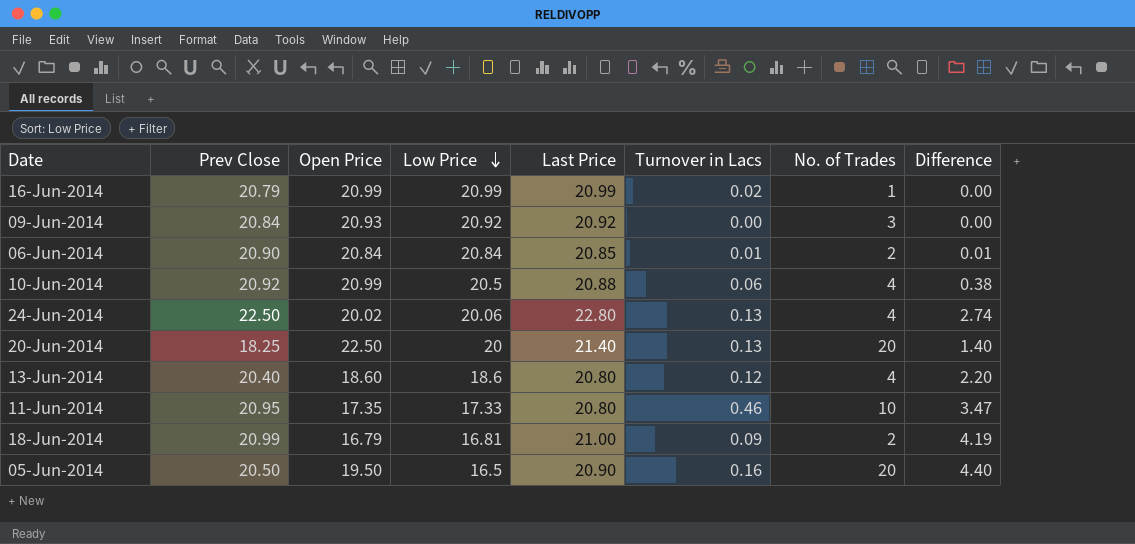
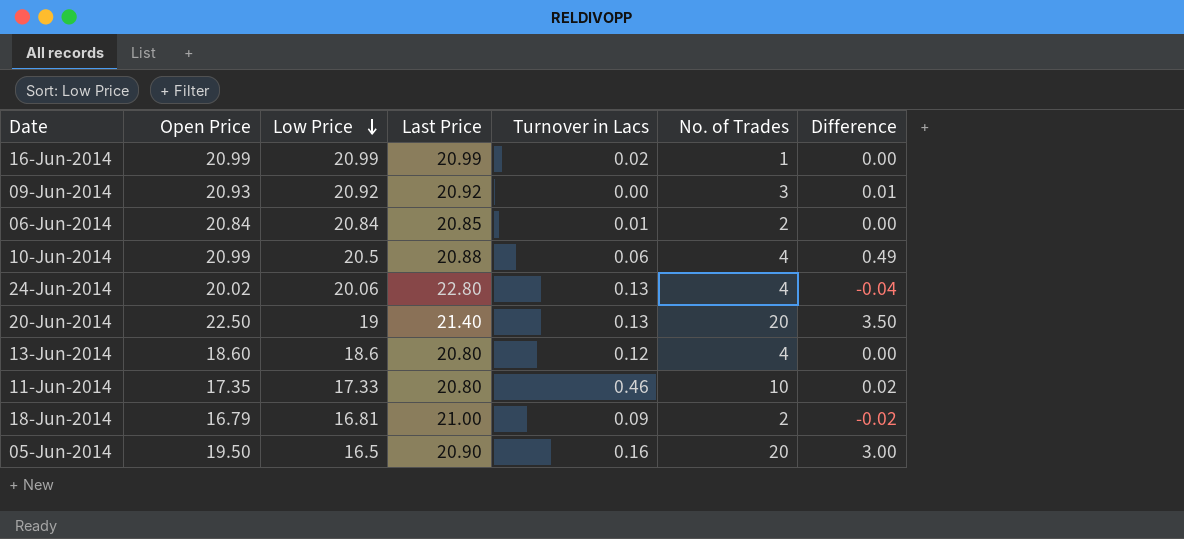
column Prev Close | position: 2 -> none
column Difference | formula: [Last Price] - [Low Price] -> [Open Price] - [Low Price]
20-Jun-2014 | Low Price: 20 -> 19

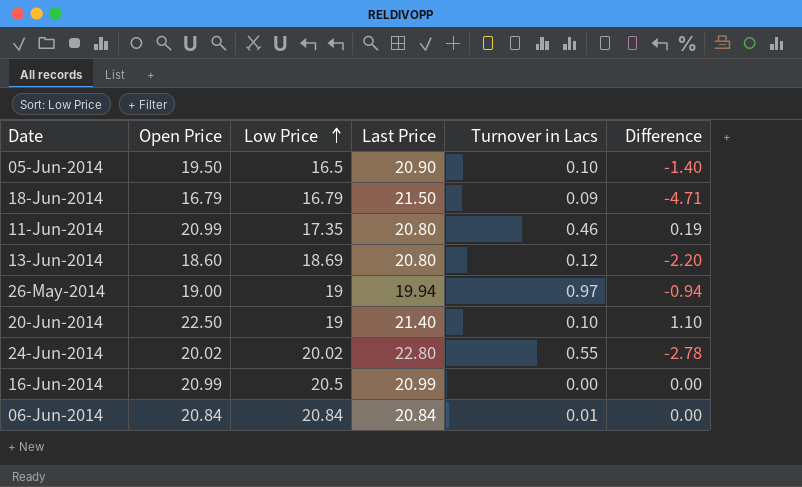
row order: Low Price descending -> Low Price ascending
column No. of Trades | position: 6 -> none
column Difference | formula: [Open Price] - [Low Price] -> [Open Price] - [Last Price]
row 09-Jun-2014: 20.93 | 20.92 | 20.92 | 0.00 | 3 | 0.01 -> none
row 10-Jun-2014: 20.99 | 20.5 | 20.88 | 0.06 | 4 | 0.49 -> none
05-Jun-2014 | Turnover in Lacs: 0.16 -> 0.10
18-Jun-2014 | Low Price: 16.81 -> 16.79
18-Jun-2014 | Last Price: 21.00 -> 21.50
11-Jun-2014 | Open Price: 17.35 -> 20.99
11-Jun-2014 | Low Price: 17.33 -> 17.35
13-Jun-2014 | Low Price: 18.6 -> 18.69
row 26-May-2014: none -> 19.00 | 19 | 19.94 | 0.97 | -0.94
20-Jun-2014 | Turnover in Lacs: 0.13 -> 0.10
24-Jun-2014 | Low Price: 20.06 -> 20.02
24-Jun-2014 | Turnover in Lacs: 0.13 -> 0.55
16-Jun-2014 | Low Price: 20.99 -> 20.5
16-Jun-2014 | Turnover in Lacs: 0.02 -> 0.00
06-Jun-2014 | Last Price: 20.85 -> 20.84

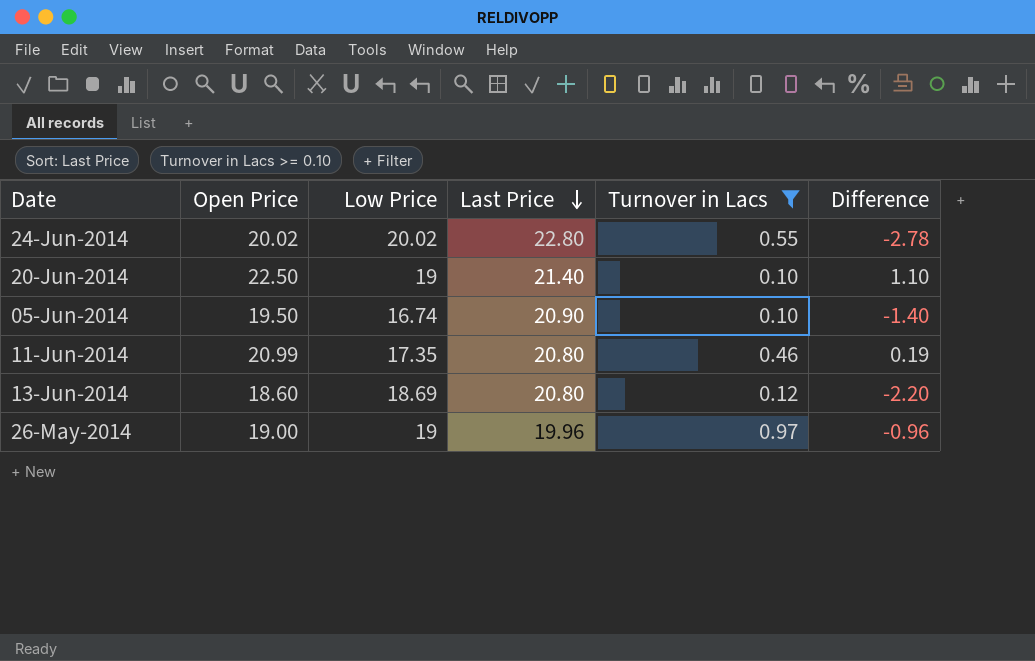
filter: none -> Turnover in Lacs >= 0.10
row order: Low Price ascending -> Last Price descending
05-Jun-2014 | Low Price: 16.5 -> 16.74
26-May-2014 | Last Price: 19.94 -> 19.96
26-May-2014 | Difference: -0.94 -> -0.96

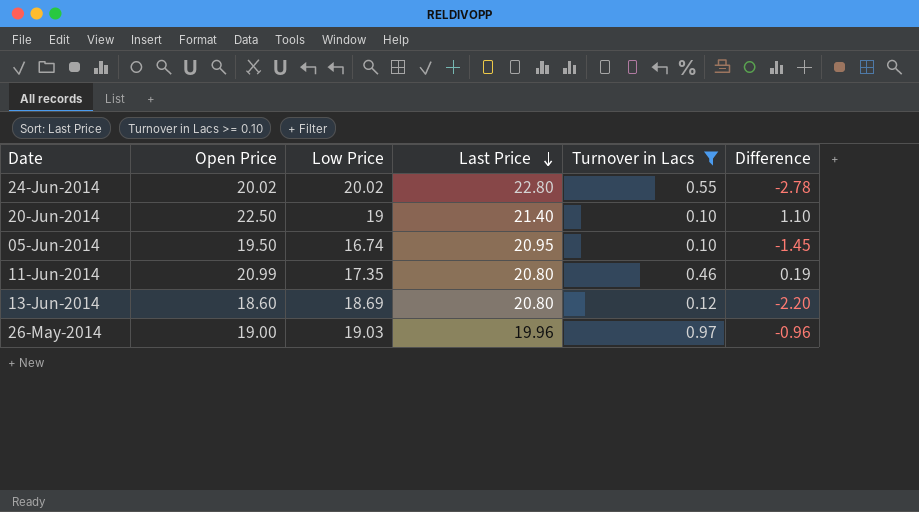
05-Jun-2014 | Last Price: 20.90 -> 20.95
05-Jun-2014 | Difference: -1.40 -> -1.45
26-May-2014 | Low Price: 19 -> 19.03

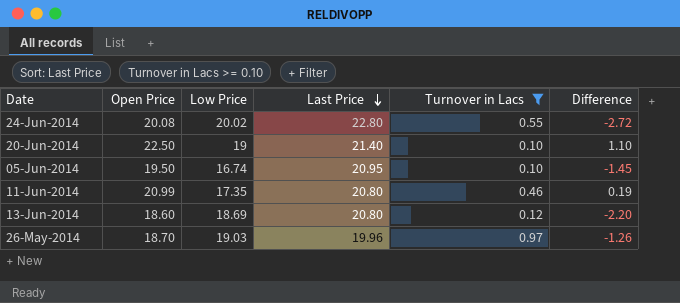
24-Jun-2014 | Open Price: 20.02 -> 20.08
24-Jun-2014 | Difference: -2.78 -> -2.72
26-May-2014 | Open Price: 19.00 -> 18.70
26-May-2014 | Difference: -0.96 -> -1.26

